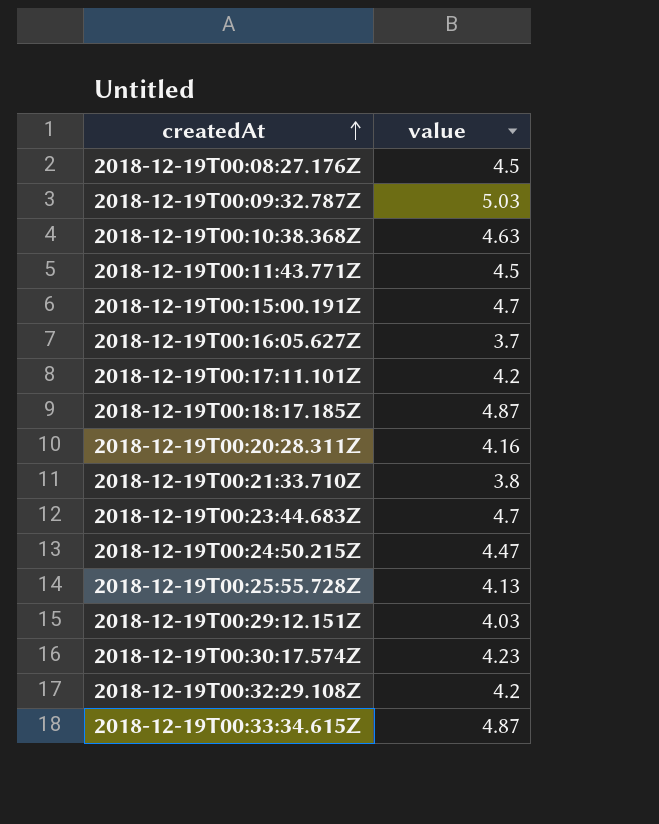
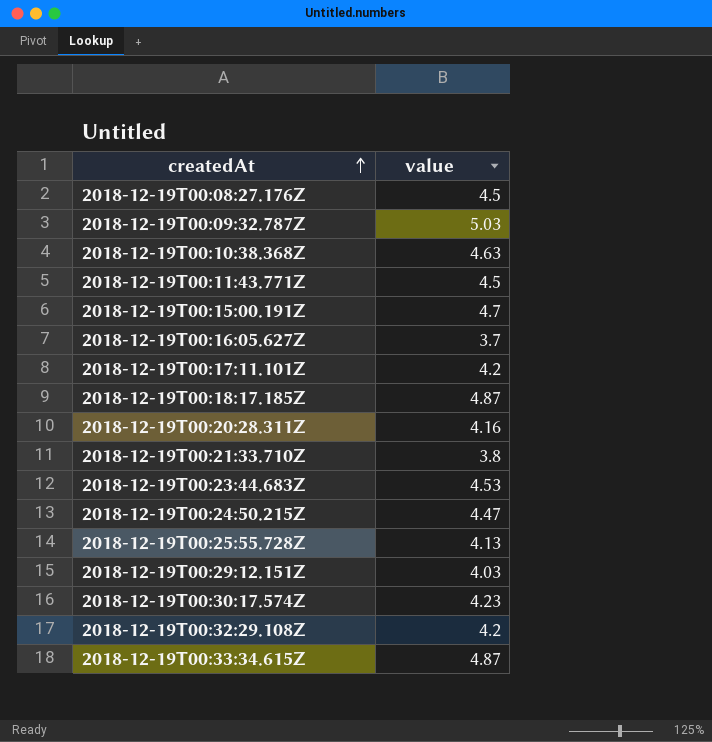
2018-12-19T00:23:44.683Z | value: 4.7 -> 4.53

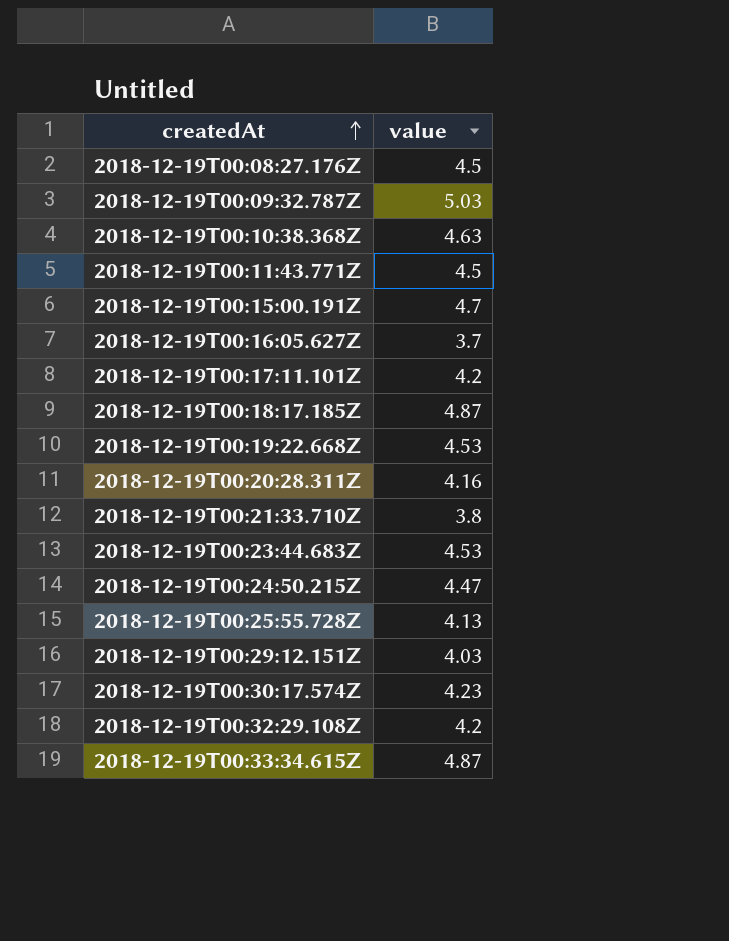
row 2018-12-19T00:19:22.668Z: none -> 4.53

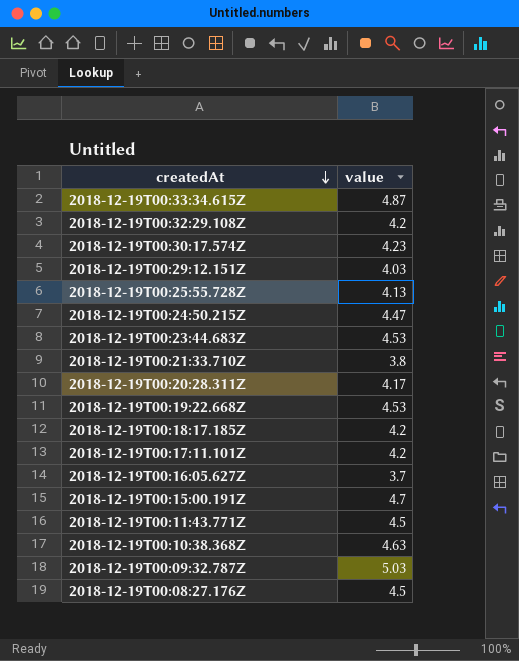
row order: createdAt ascending -> createdAt descending
2018-12-19T00:20:28.311Z | value: 4.16 -> 4.17
2018-12-19T00:18:17.185Z | value: 4.87 -> 4.2

